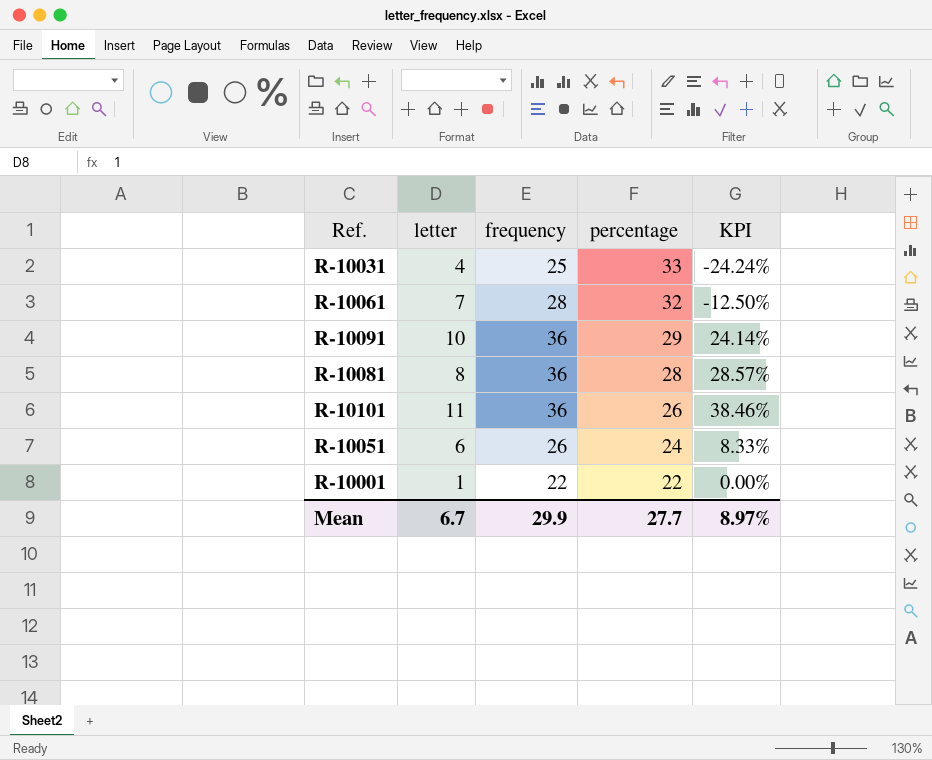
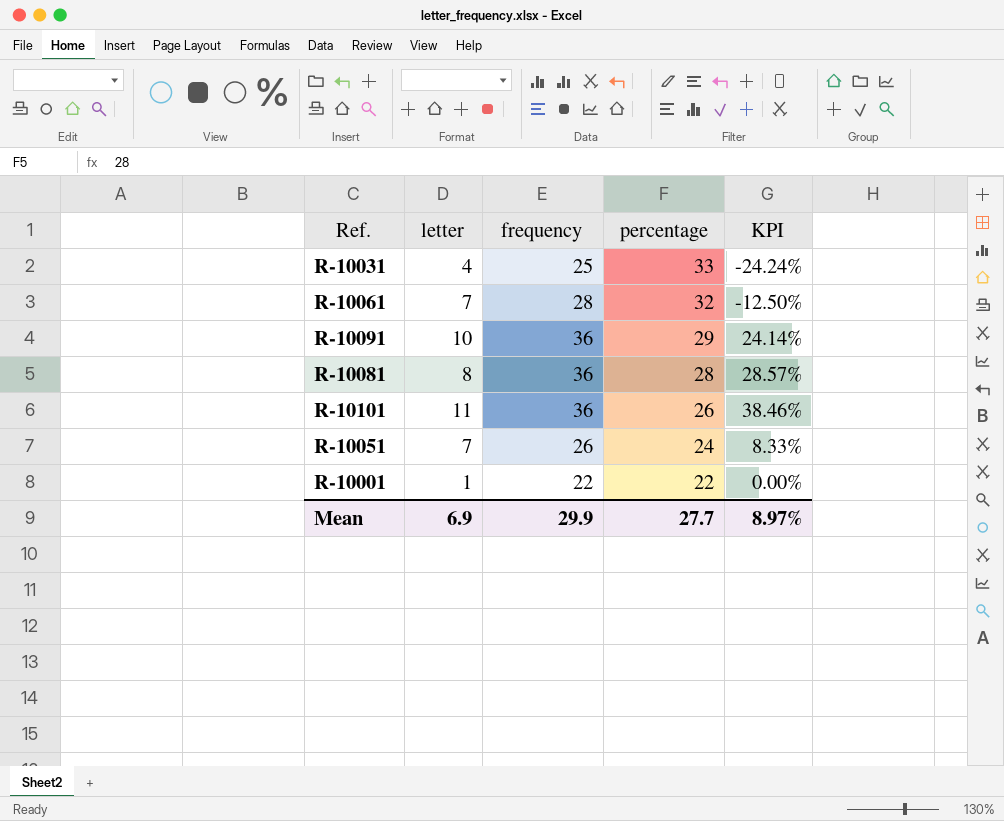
R-10051 | letter: 6 -> 7
Mean | letter: 6.7 -> 6.9

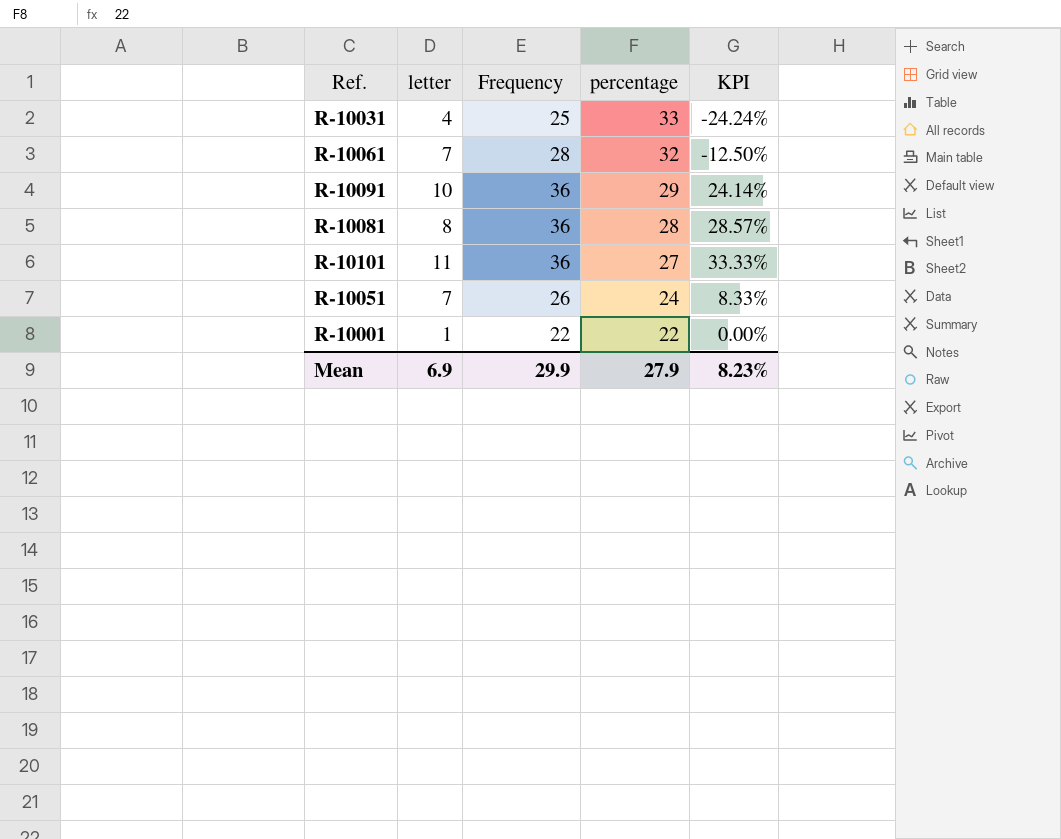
column name: frequency -> Frequency
R-10101 | percentage: 26 -> 27
R-10101 | KPI: 38.46% -> 33.33%
Mean | percentage: 27.7 -> 27.9
Mean | KPI: 8.97% -> 8.23%

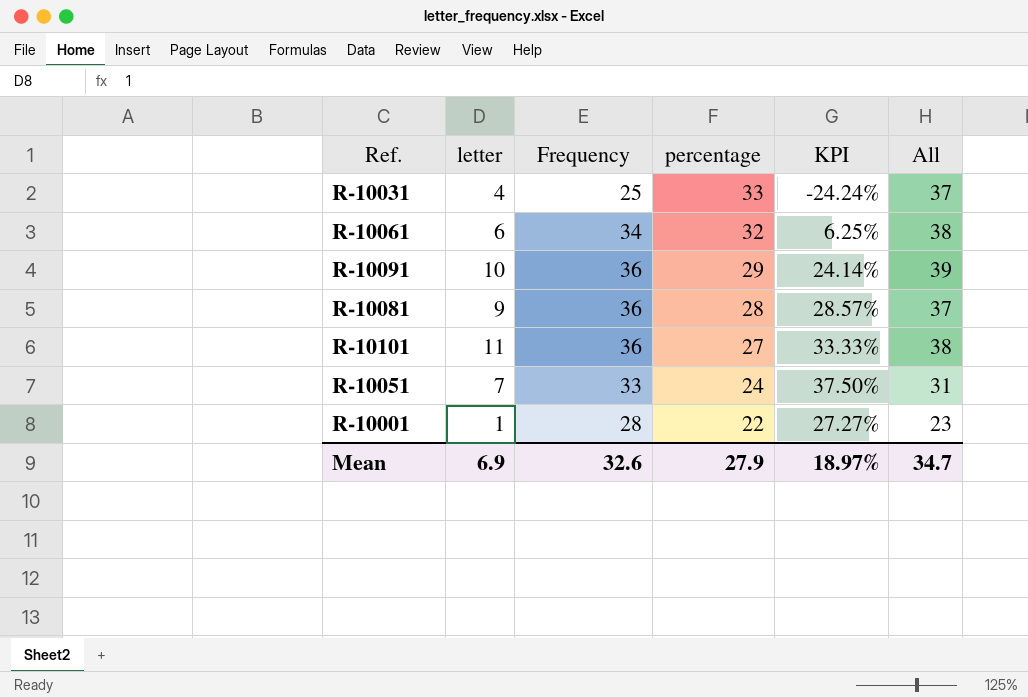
column All | formula: none -> [letter] + [percentage]
R-10061 | letter: 7 -> 6
R-10061 | Frequency: 28 -> 34
R-10061 | KPI: -12.50% -> 6.25%
R-10081 | letter: 8 -> 9
R-10051 | Frequency: 26 -> 33
R-10051 | KPI: 8.33% -> 37.50%
R-10001 | Frequency: 22 -> 28
R-10001 | KPI: 0.00% -> 27.27%
Mean | Frequency: 29.9 -> 32.6
Mean | KPI: 8.23% -> 18.97%

